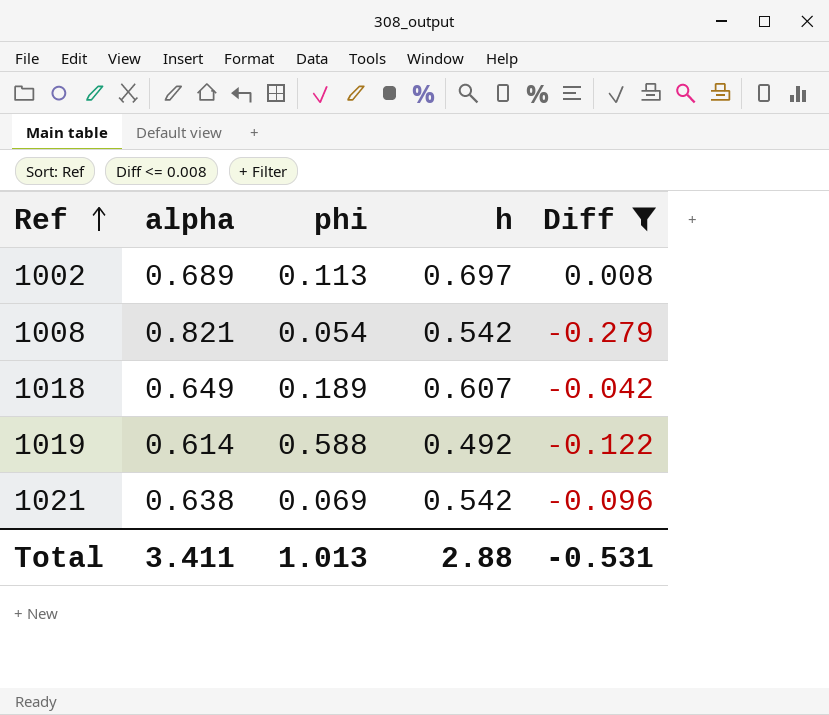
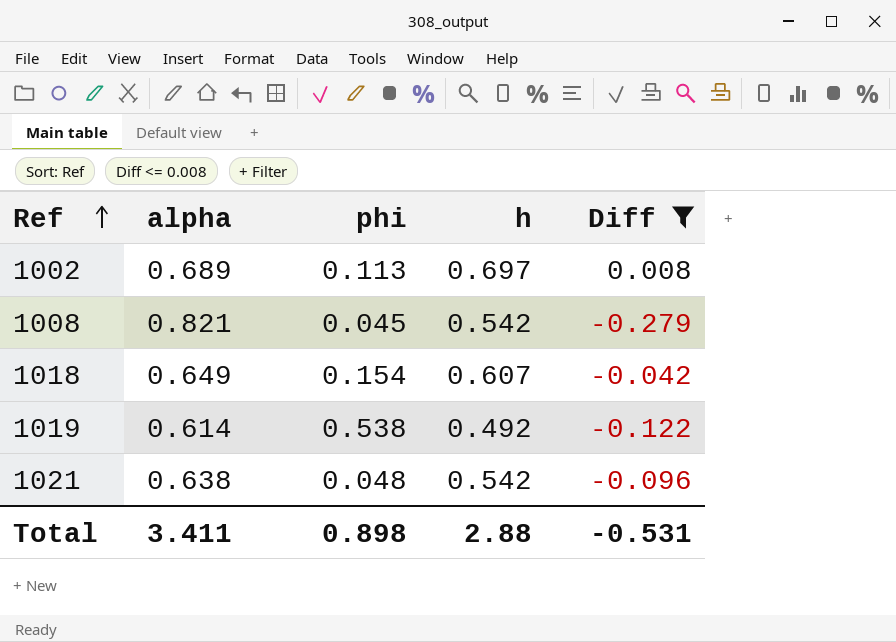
1008 | phi: 0.054 -> 0.045
1018 | phi: 0.189 -> 0.154
1019 | phi: 0.588 -> 0.538
1021 | phi: 0.069 -> 0.048
Total | phi: 1.013 -> 0.898

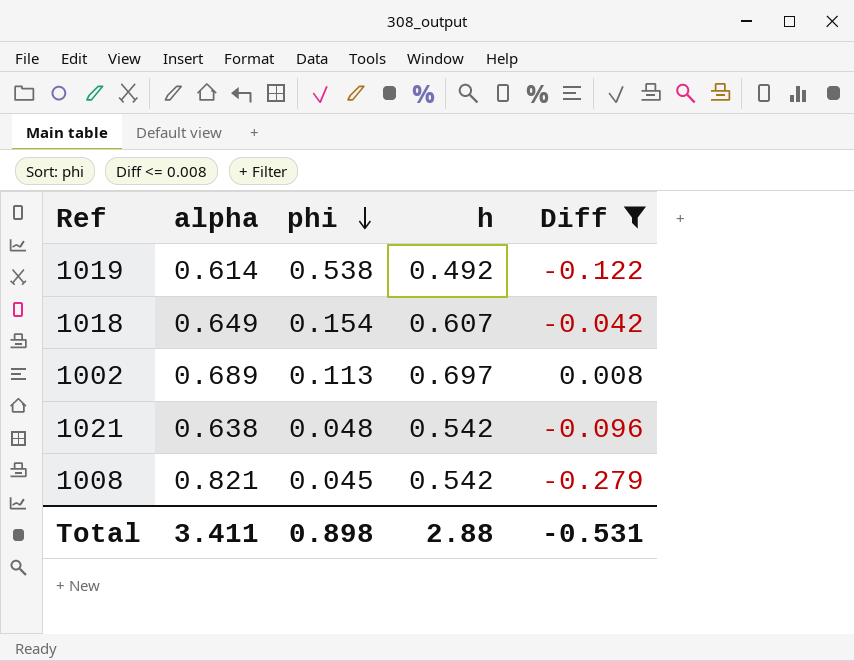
row order: Ref ascending -> phi descending

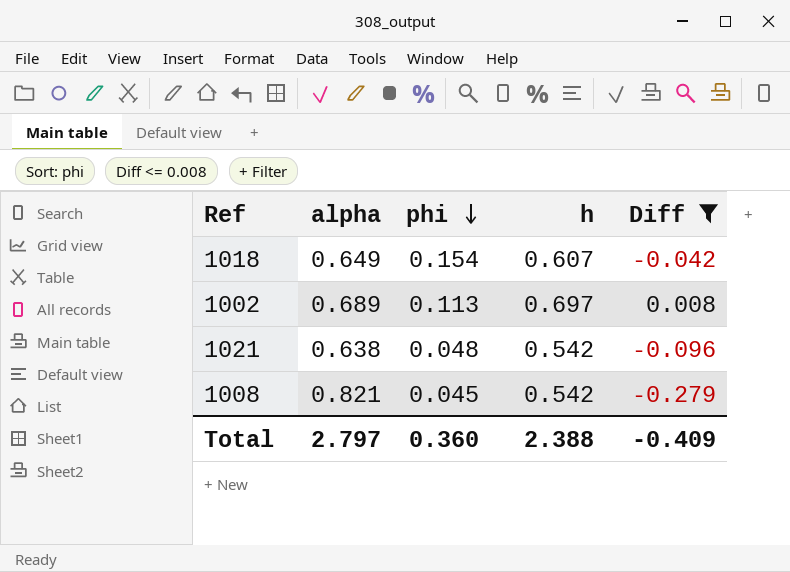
row 1019: 0.614 | 0.538 | 0.492 | -0.122 -> none
Total | alpha: 3.411 -> 2.797
Total | phi: 0.898 -> 0.360
Total | h: 2.88 -> 2.388
Total | Diff: -0.531 -> -0.409

